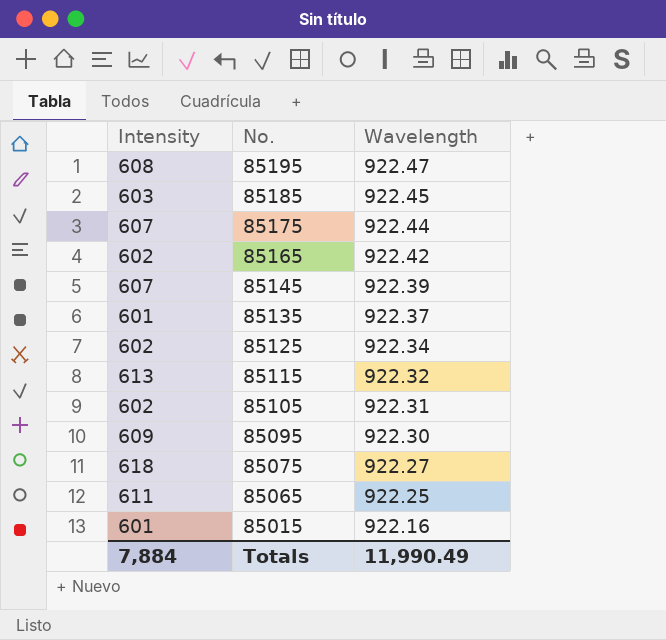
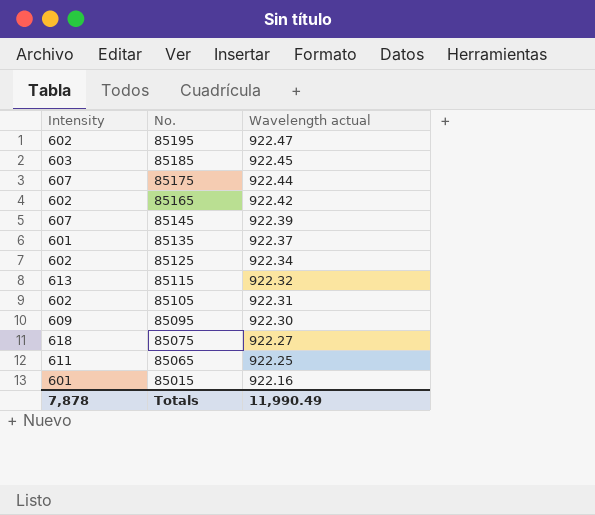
column name: Wavelength -> Wavelength actual
85195 | Intensity: 608 -> 602
Totals | Intensity: 7,884 -> 7,878

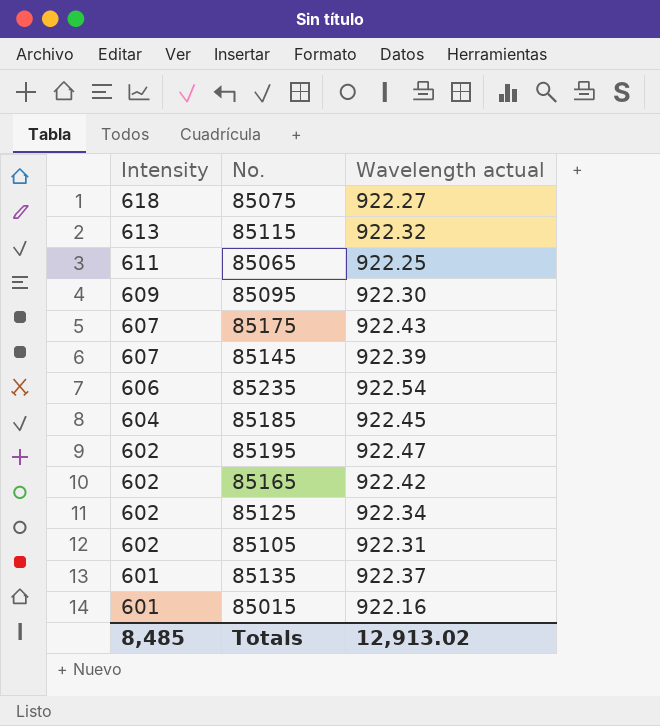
row order: No. descending -> Intensity descending
85175 | Wavelength actual: 922.44 -> 922.43
row 85235: none -> 606 | 922.54
85185 | Intensity: 603 -> 604
Totals | Intensity: 7,878 -> 8,485
Totals | Wavelength actual: 11,990.49 -> 12,913.02

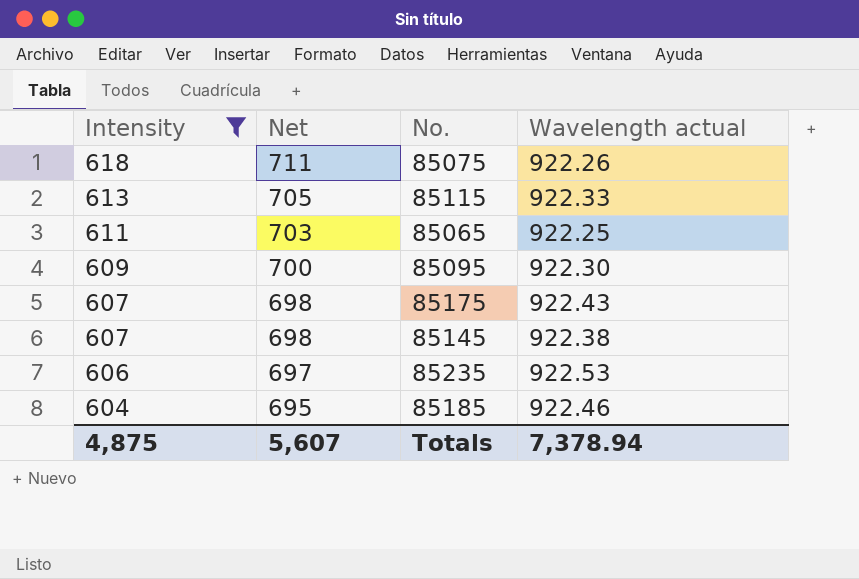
filter: none -> Intensity >= 604
column Net | formula: none -> [Intensity] * 1.15
85075 | Wavelength actual: 922.27 -> 922.26
85115 | Wavelength actual: 922.32 -> 922.33
85145 | Wavelength actual: 922.39 -> 922.38
85235 | Wavelength actual: 922.54 -> 922.53
85185 | Wavelength actual: 922.45 -> 922.46
Totals | Intensity: 8,485 -> 4,875
Totals | Wavelength actual: 12,913.02 -> 7,378.94

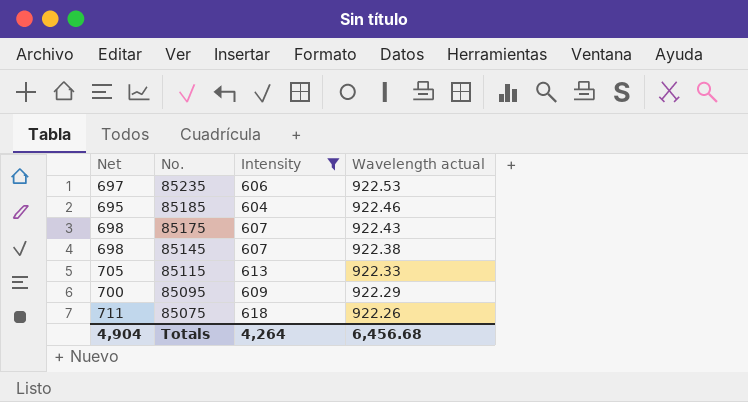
row order: Intensity descending -> No. descending
column Intensity | position: 1 -> 3
row 85065: 611 | 703 | 922.25 -> none
85095 | Wavelength actual: 922.30 -> 922.29
Totals | Net: 5,607 -> 4,904
Totals | Intensity: 4,875 -> 4,264
Totals | Wavelength actual: 7,378.94 -> 6,456.68

